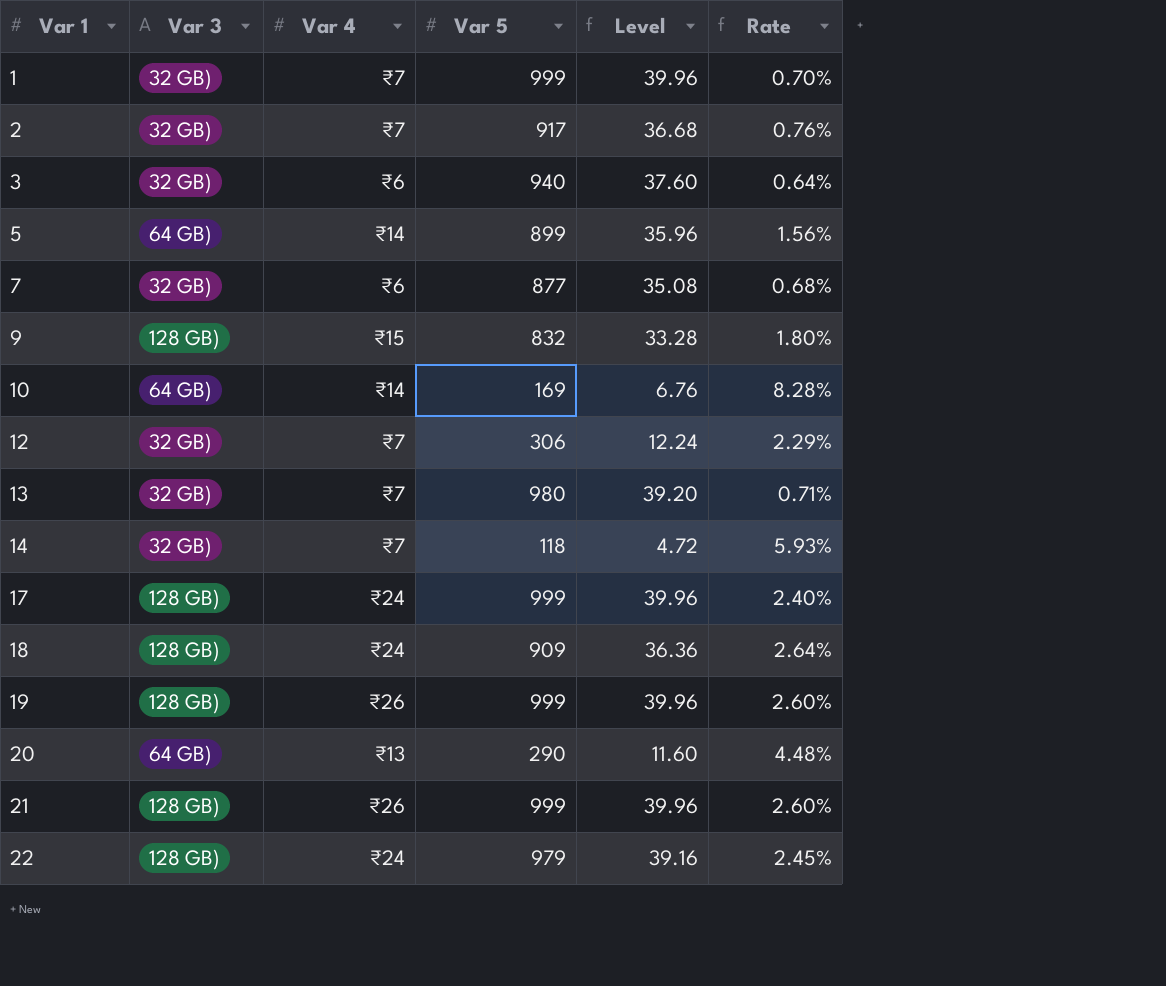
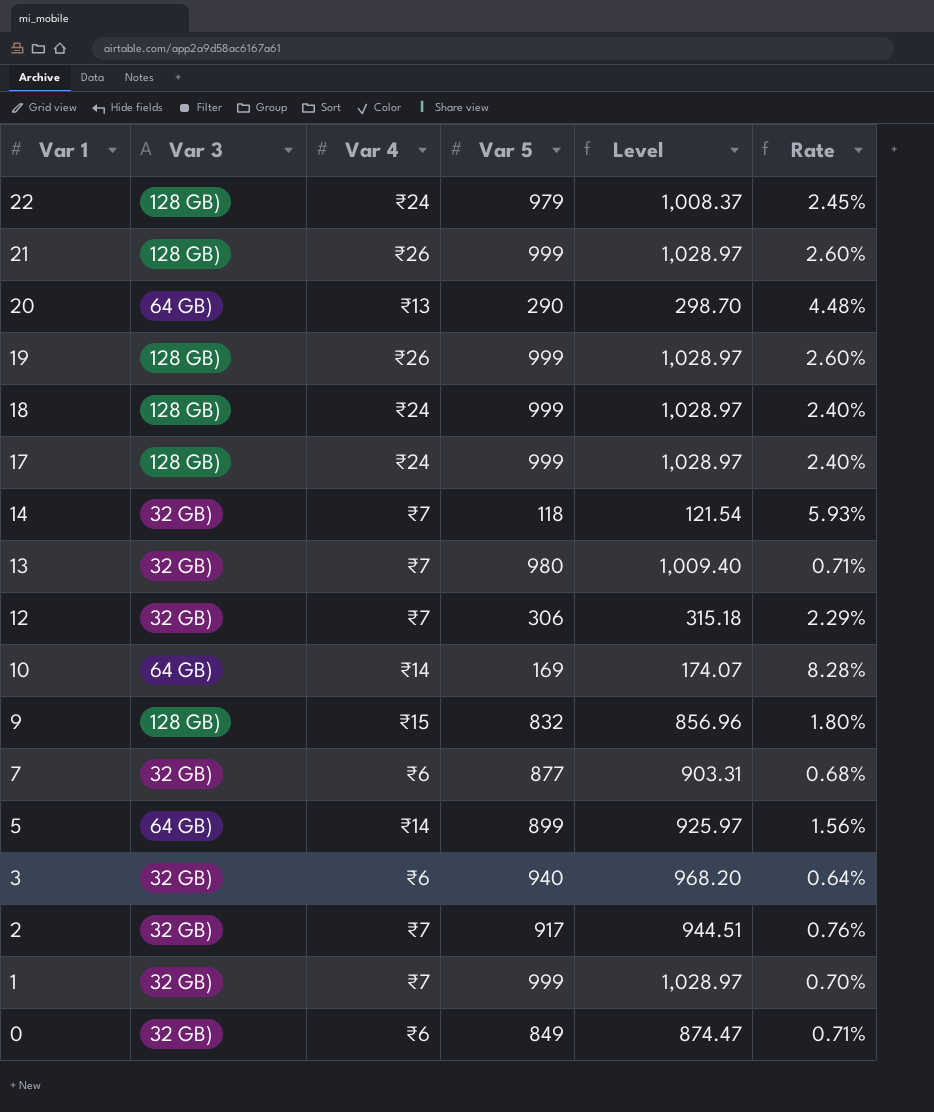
row order: Var 1 ascending -> Var 1 descending
column Level | formula: [Var 5] * 0.04 -> [Var 5] * 1.03
18 | Var 5: 909 -> 999
18 | Rate: 2.64% -> 2.40%
row 0: none -> 32 GB) | ₹6 | 849 | 874.47 | 0.71%

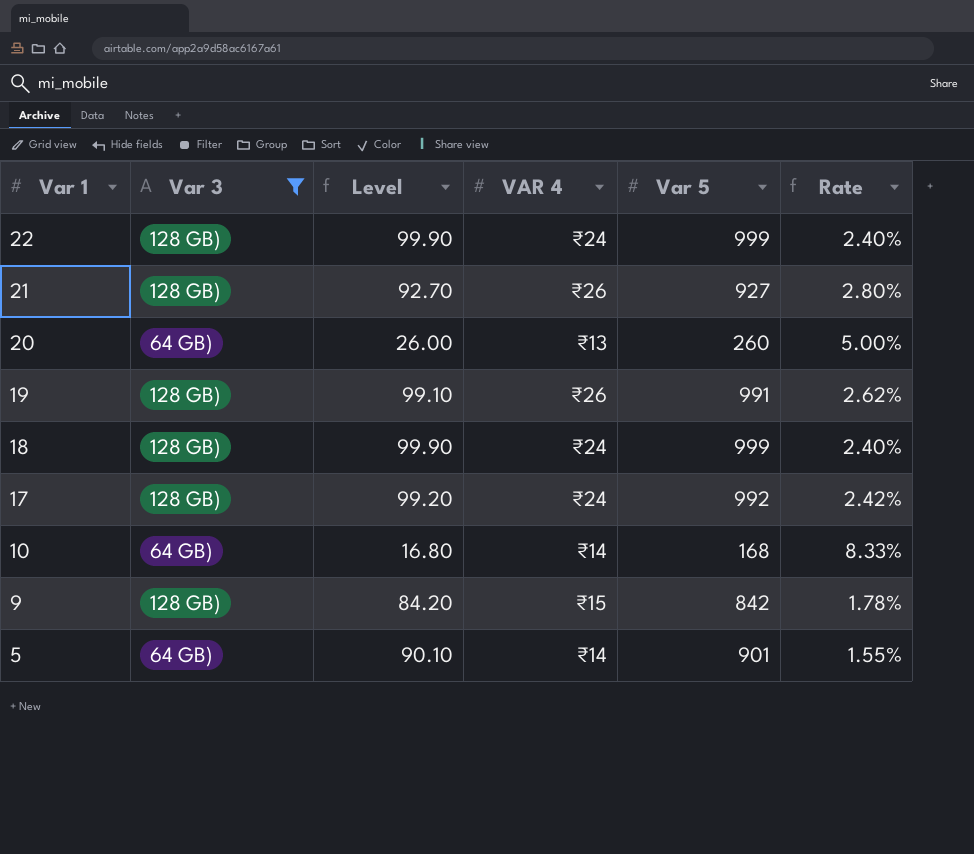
filter: none -> Var 3 != 32 GB)
column Level | formula: [Var 5] * 1.03 -> [Var 5] * 0.1
column Level | position: 5 -> 3
column name: Var 4 -> VAR 4
22 | Var 5: 979 -> 999
22 | Rate: 2.45% -> 2.40%
21 | Var 5: 999 -> 927
21 | Rate: 2.60% -> 2.80%
20 | Var 5: 290 -> 260
20 | Rate: 4.48% -> 5.00%
19 | Var 5: 999 -> 991
19 | Rate: 2.60% -> 2.62%
17 | Var 5: 999 -> 992
17 | Rate: 2.40% -> 2.42%
10 | Var 5: 169 -> 168
10 | Rate: 8.28% -> 8.33%
9 | Var 5: 832 -> 842
9 | Rate: 1.80% -> 1.78%
5 | Var 5: 899 -> 901
5 | Rate: 1.56% -> 1.55%

